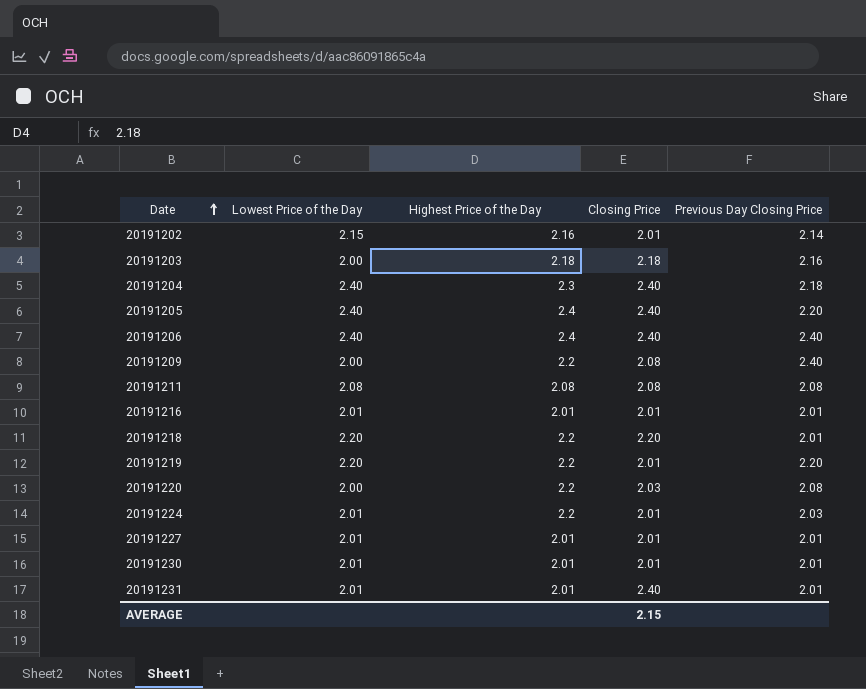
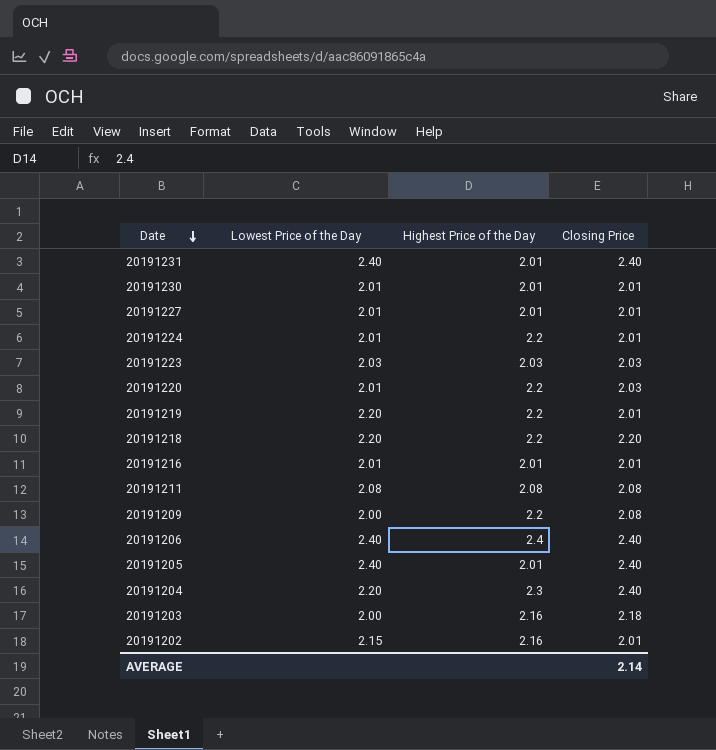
row order: Date ascending -> Date descending
column Previous Day Closing Price | position: 5 -> none
20191231 | Lowest Price of the Day: 2.01 -> 2.40
row 20191223: none -> 2.03 | 2.03 | 2.03
20191220 | Lowest Price of the Day: 2.00 -> 2.01
20191205 | Highest Price of the Day: 2.4 -> 2.01
20191204 | Lowest Price of the Day: 2.40 -> 2.20
20191203 | Highest Price of the Day: 2.18 -> 2.16
AVERAGE | Closing Price: 2.15 -> 2.14

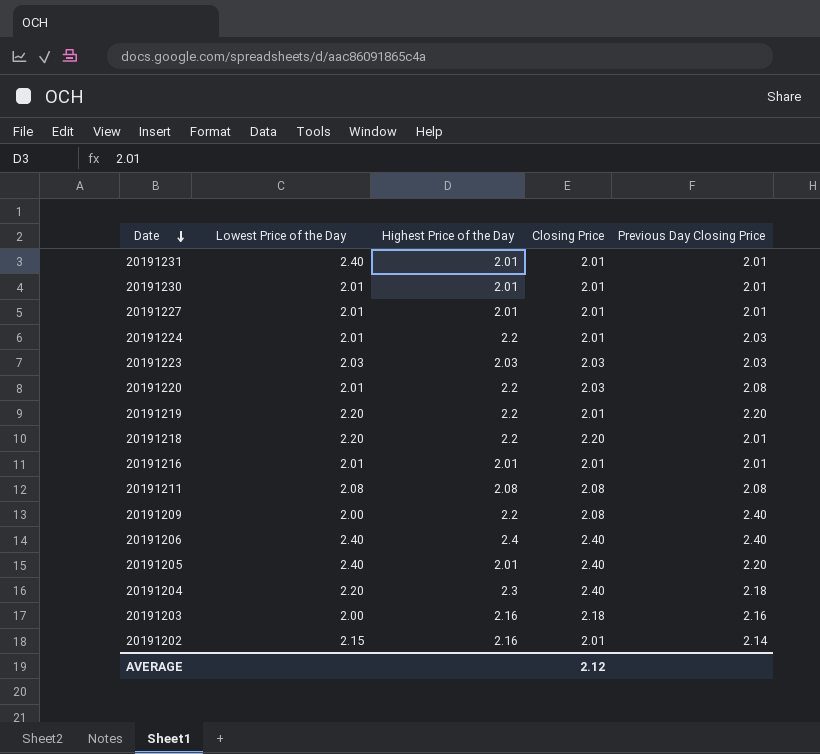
column Previous Day Closing Price | position: none -> 5
20191231 | Closing Price: 2.40 -> 2.01
AVERAGE | Closing Price: 2.14 -> 2.12

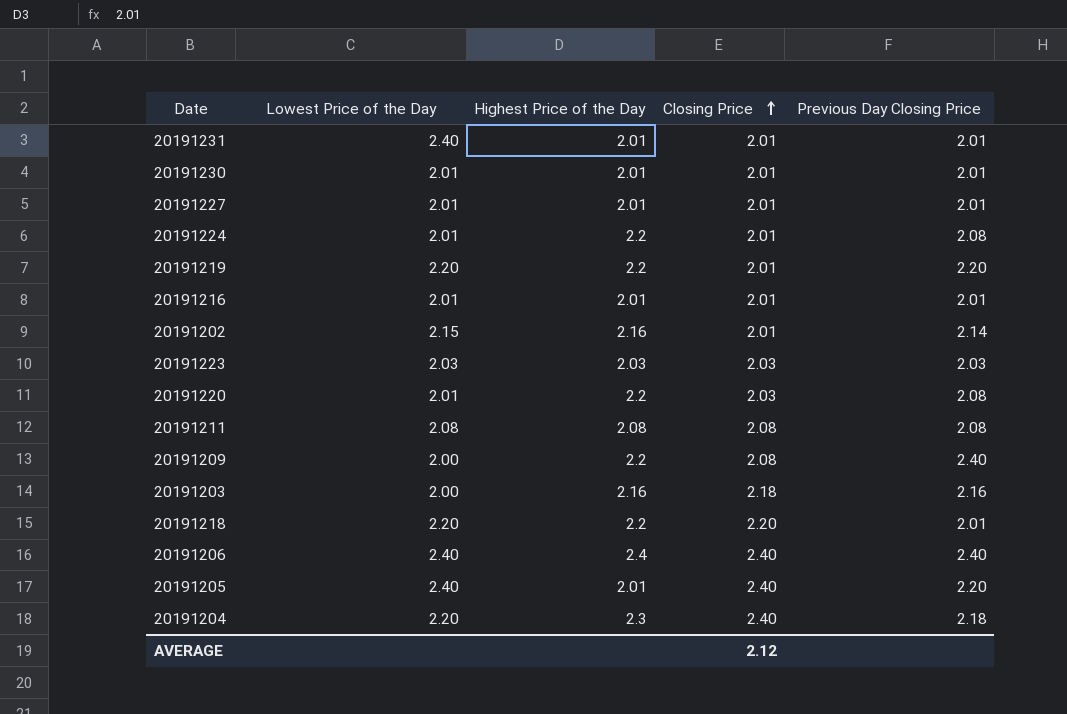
row order: Date descending -> Closing Price ascending
20191224 | Previous Day Closing Price: 2.03 -> 2.08

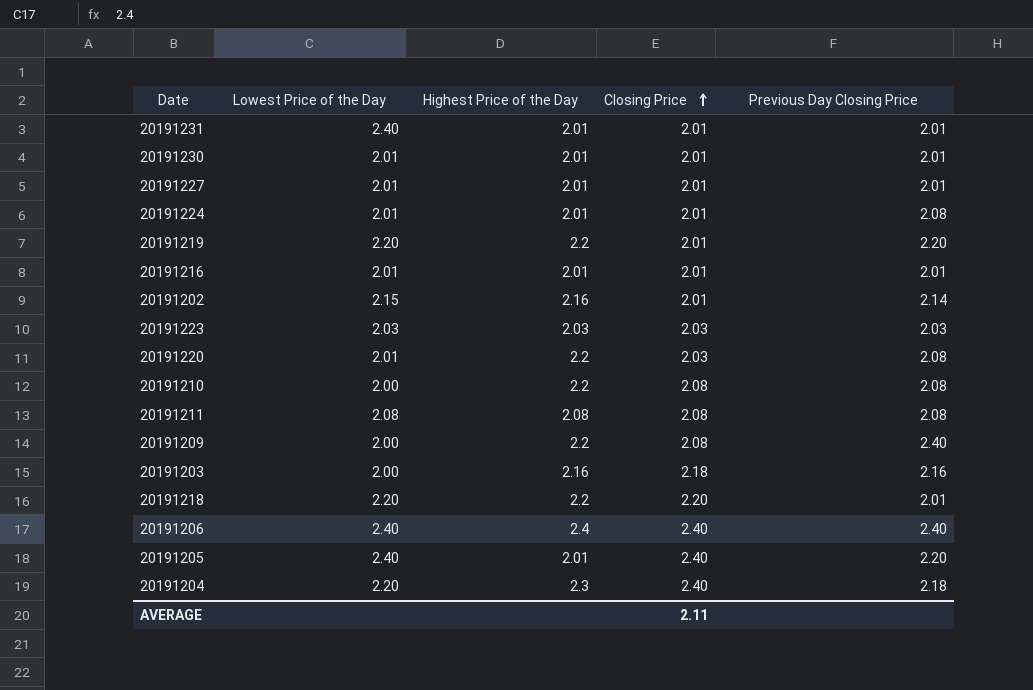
20191224 | Highest Price of the Day: 2.2 -> 2.01
row 20191210: none -> 2.00 | 2.2 | 2.08 | 2.08
AVERAGE | Closing Price: 2.12 -> 2.11

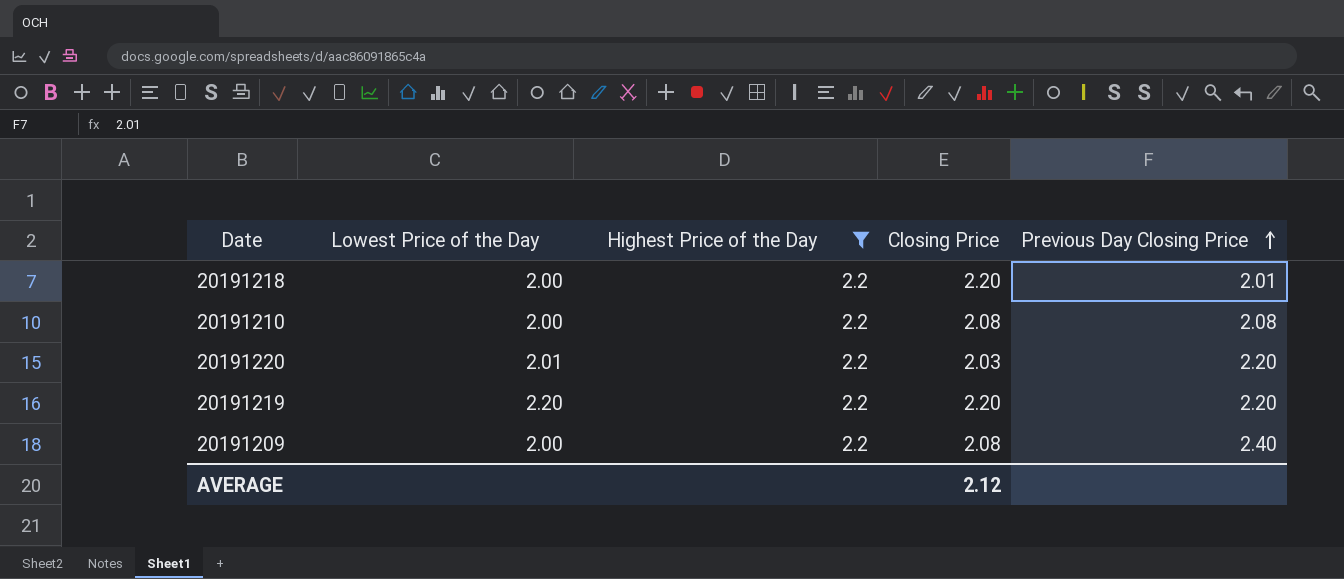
filter: none -> Highest Price of the Day = 2.2
row order: Closing Price ascending -> Previous Day Closing Price ascending
20191218 | Lowest Price of the Day: 2.20 -> 2.00
20191220 | Previous Day Closing Price: 2.08 -> 2.20
20191219 | Closing Price: 2.01 -> 2.20
AVERAGE | Closing Price: 2.11 -> 2.12

